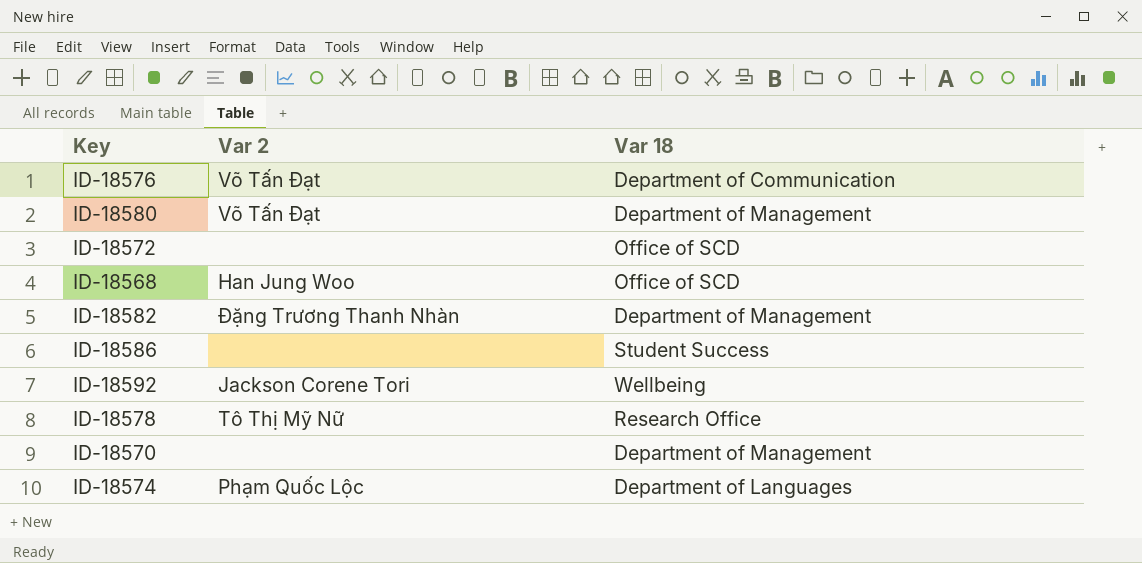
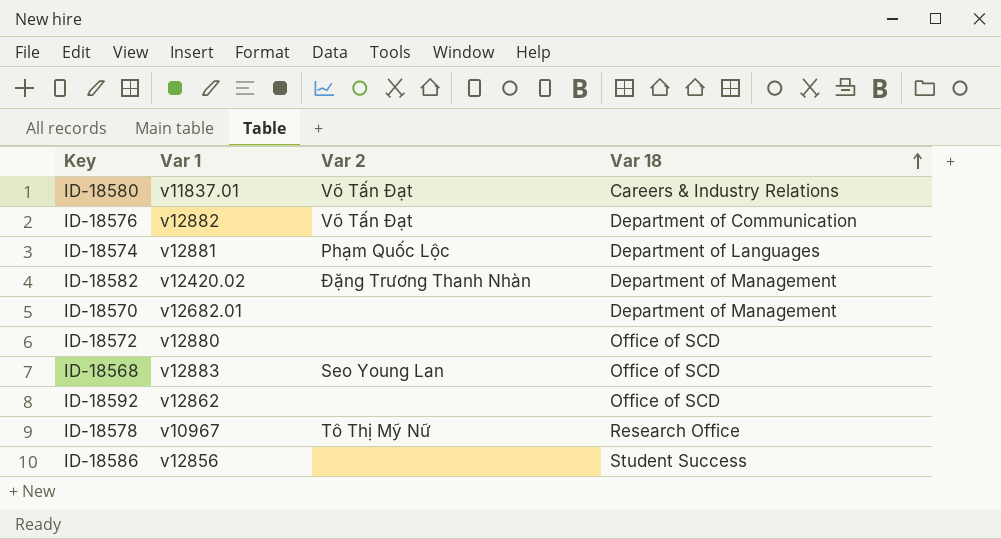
row order: none -> Var 18 ascending
column Var 1 | position: none -> 2
ID-18580 | Var 18: Department of Management -> Careers & Industry Relations
ID-18568 | Var 2: Han Jung Woo -> Seo Young Lan
ID-18592 | Var 2: Jackson Corene Tori -> none
ID-18592 | Var 18: Wellbeing -> Office of SCD

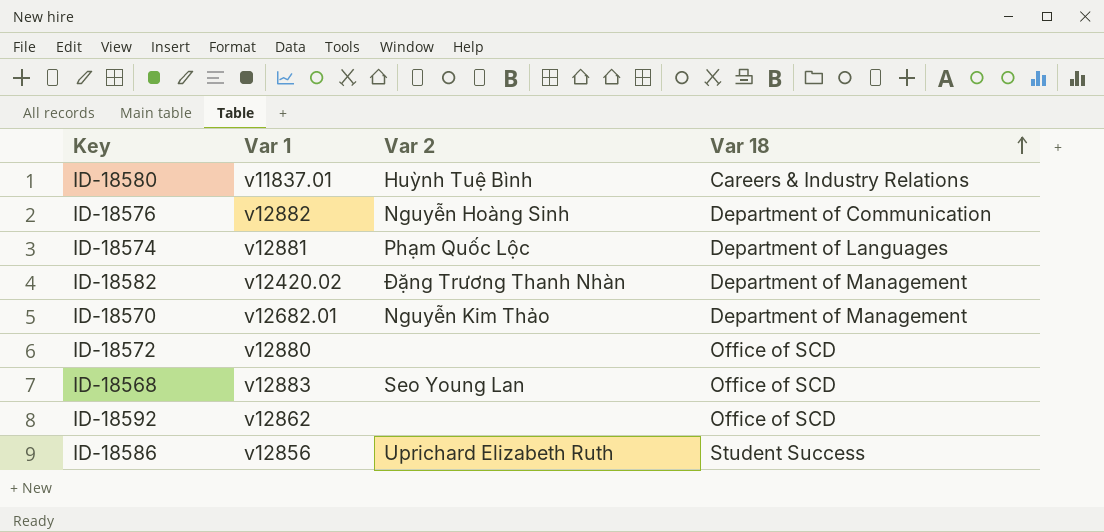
row ID-18578: v10967 | Tô Thị Mỹ Nữ | Research Office -> none
ID-18580 | Var 2: Võ Tấn Đạt -> Huỳnh Tuệ Bình
ID-18576 | Var 2: Võ Tấn Đạt -> Nguyễn Hoàng Sinh
ID-18570 | Var 2: none -> Nguyễn Kim Thảo
ID-18586 | Var 2: none -> Uprichard Elizabeth Ruth

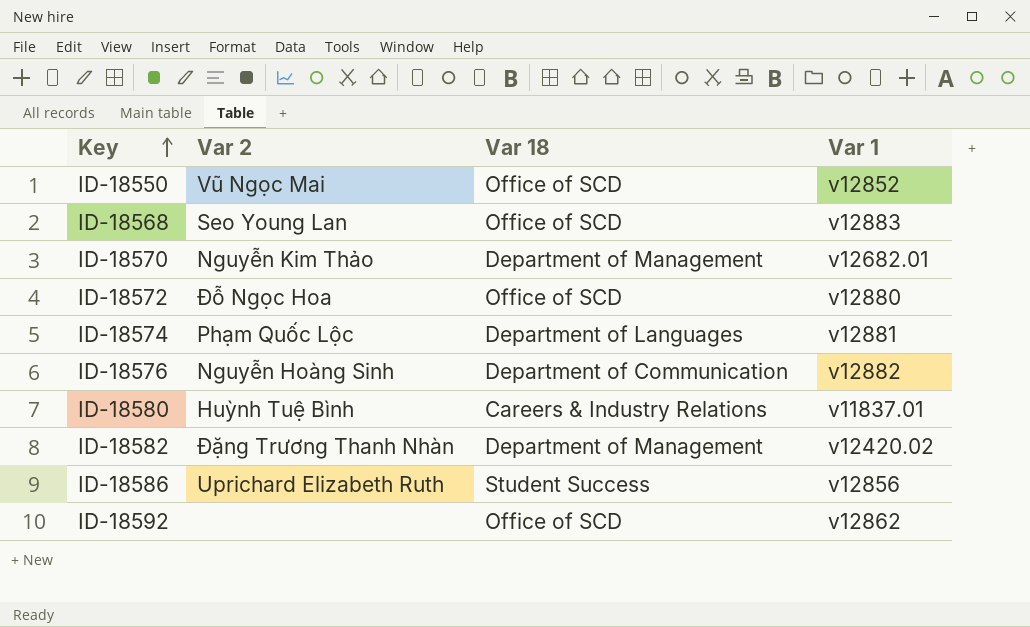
row order: Var 18 ascending -> Key ascending
column Var 1 | position: 2 -> 4
row ID-18550: none -> Vũ Ngọc Mai | Office of SCD | v12852
ID-18572 | Var 2: none -> Đỗ Ngọc Hoa

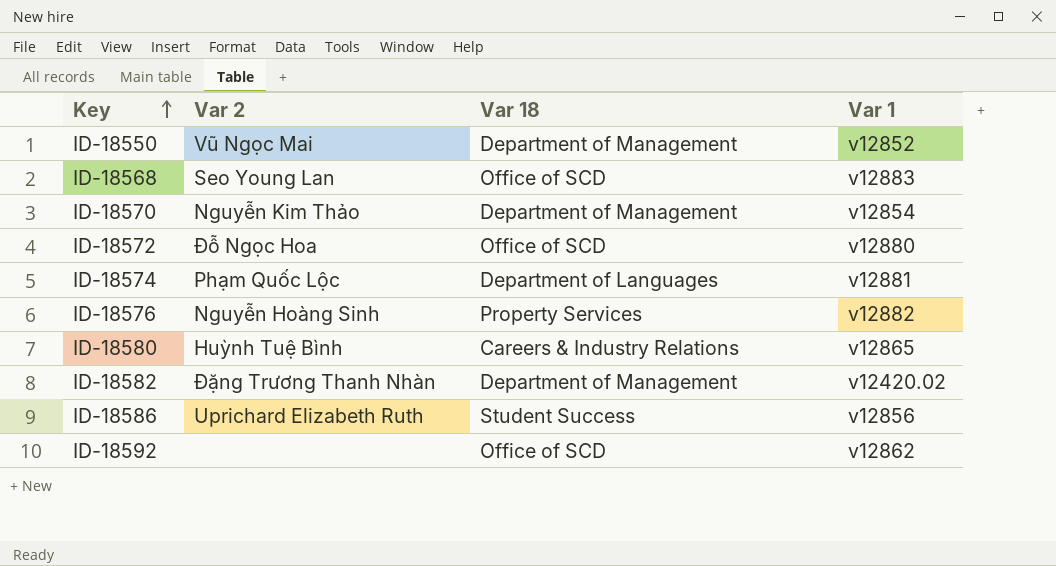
ID-18550 | Var 18: Office of SCD -> Department of Management
ID-18570 | Var 1: v12682.01 -> v12854
ID-18576 | Var 18: Department of Communication -> Property Services
ID-18580 | Var 1: v11837.01 -> v12865

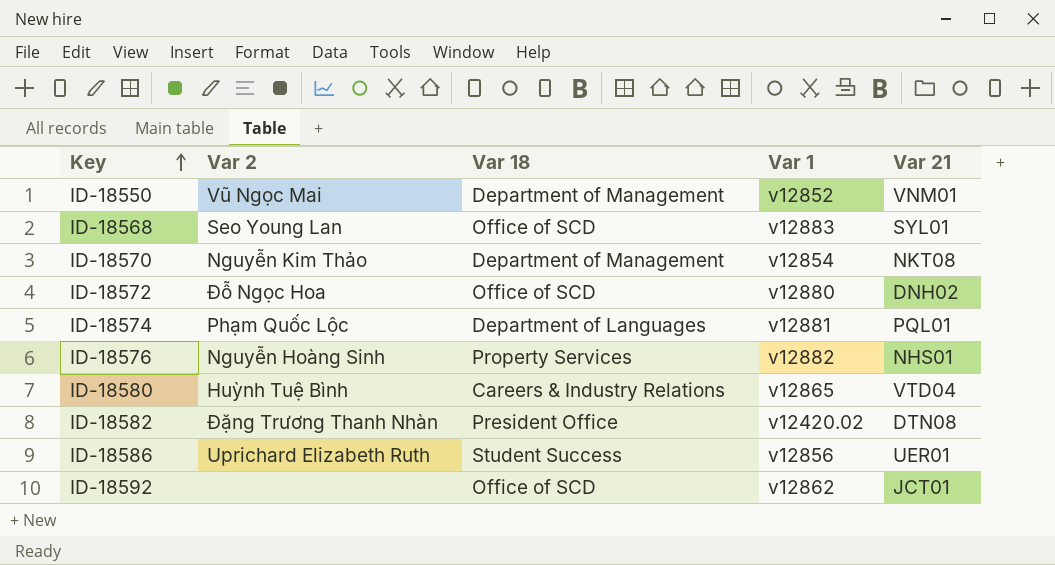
column Var 21 | position: none -> 5
ID-18582 | Var 18: Department of Management -> President Office

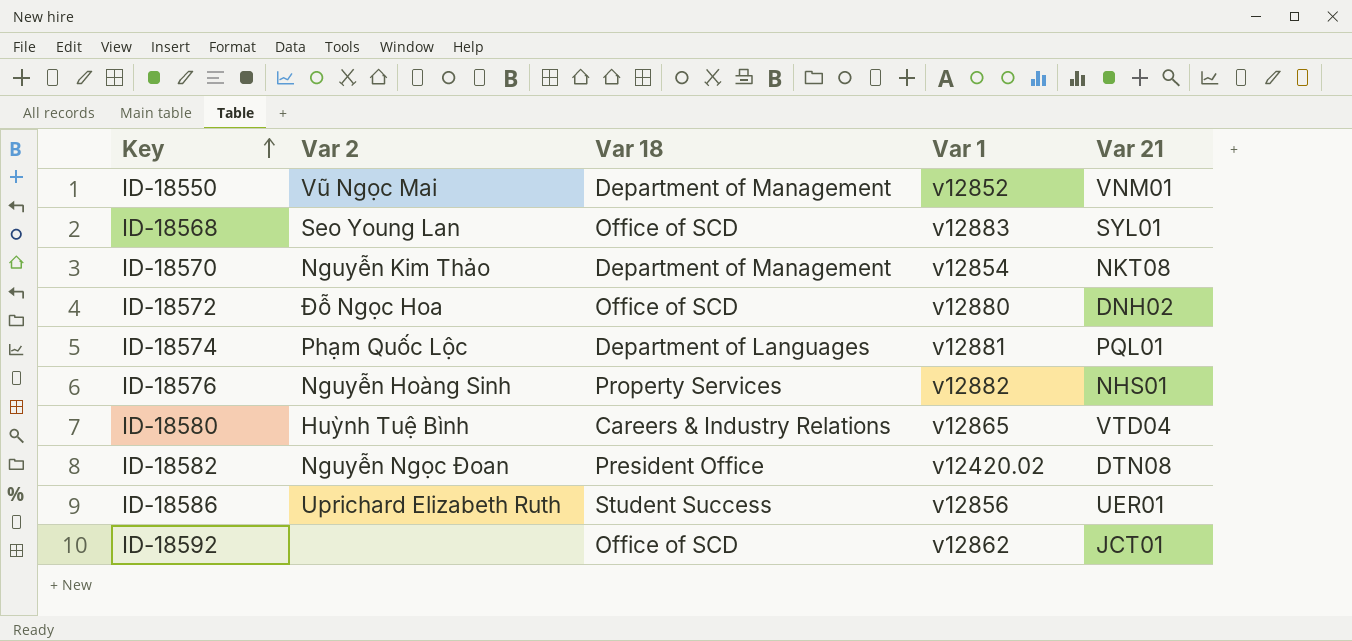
ID-18582 | Var 2: Đặng Trương Thanh Nhàn -> Nguyễn Ngọc Đoan

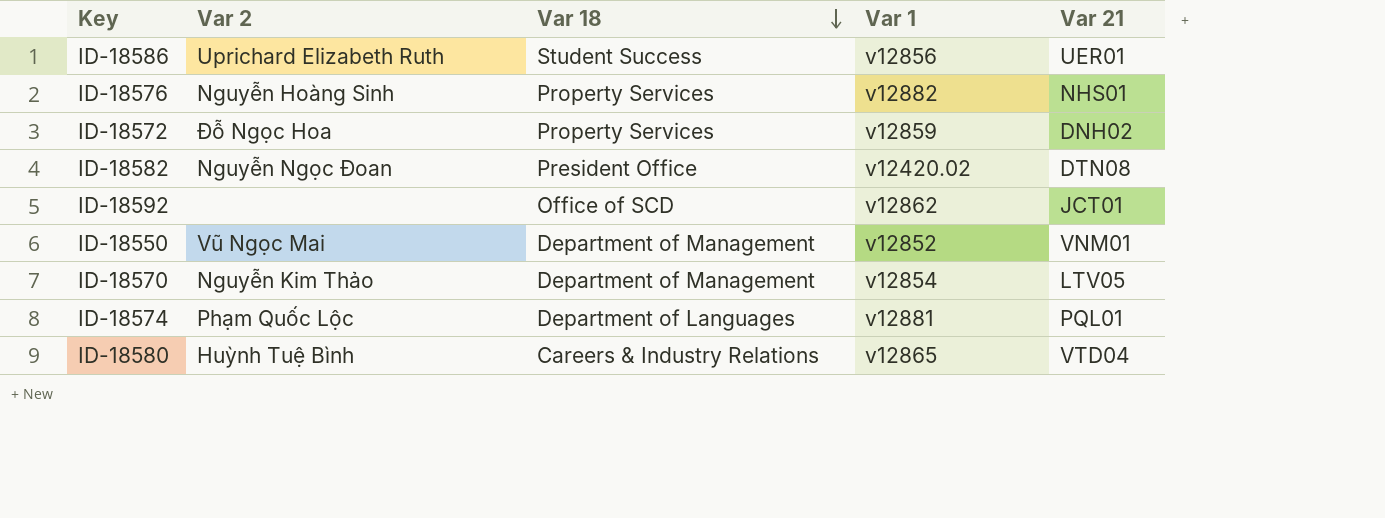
row order: Key ascending -> Var 18 descending
row ID-18568: Seo Young Lan | Office of SCD | v12883 | SYL01 -> none
ID-18572 | Var 18: Office of SCD -> Property Services
ID-18572 | Var 1: v12880 -> v12859
ID-18570 | Var 21: NKT08 -> LTV05

